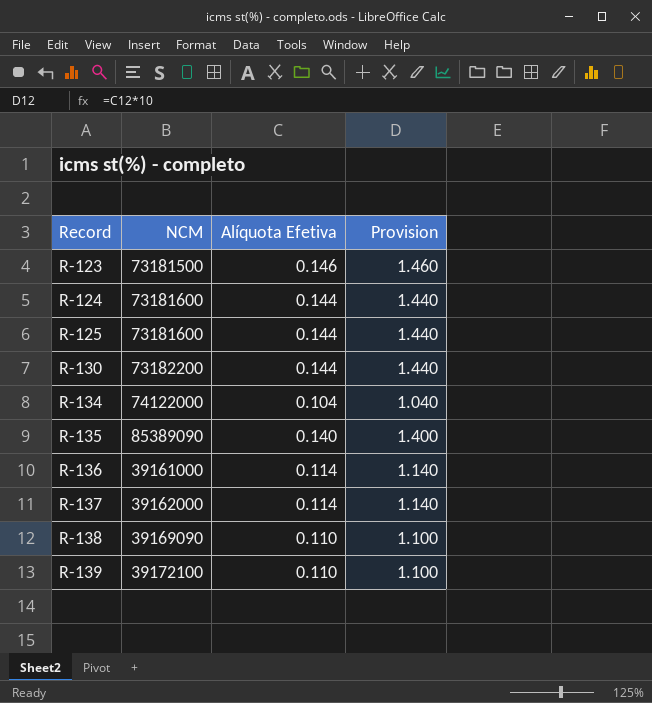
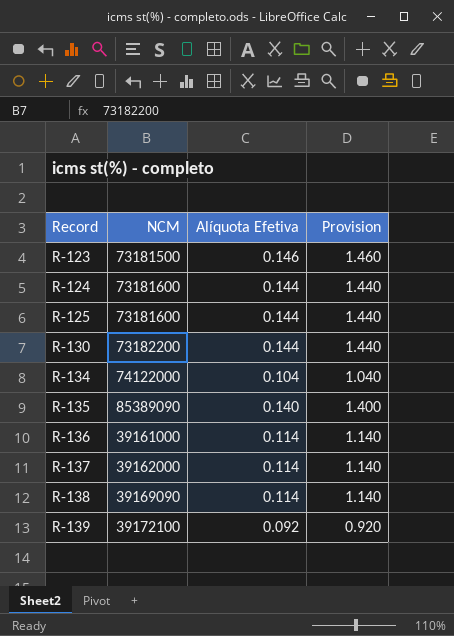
R-138 | Alíquota Efetiva: 0.110 -> 0.114
R-138 | Provision: 1.100 -> 1.140
R-139 | Alíquota Efetiva: 0.110 -> 0.092
R-139 | Provision: 1.100 -> 0.920

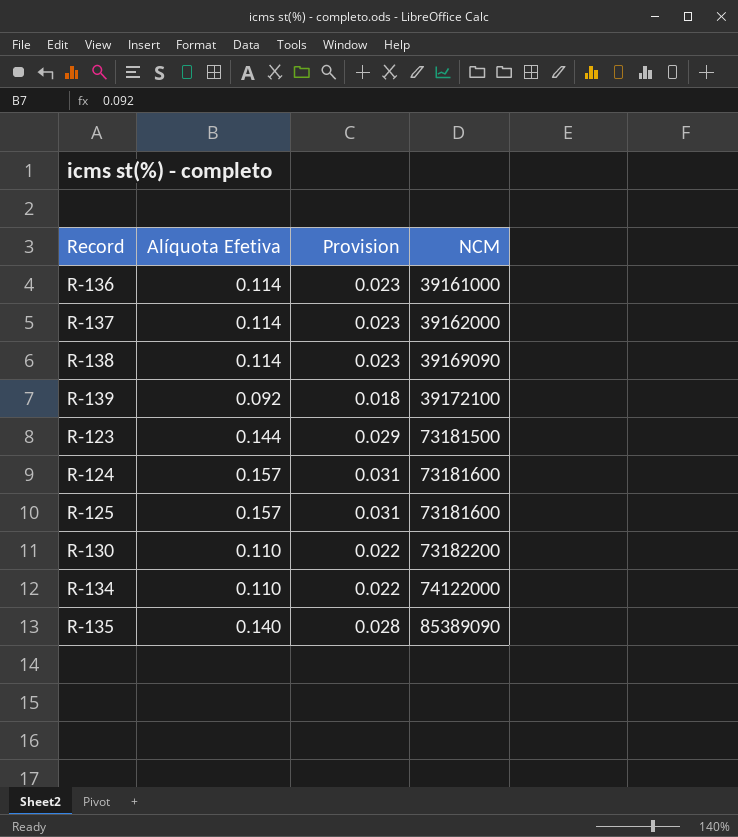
row order: Record ascending -> NCM ascending
column Provision | formula: [Alíquota Efetiva] * 10 -> [Alíquota Efetiva] * 0.2
column NCM | position: 2 -> 4
R-123 | Alíquota Efetiva: 0.146 -> 0.144
R-124 | Alíquota Efetiva: 0.144 -> 0.157
R-125 | Alíquota Efetiva: 0.144 -> 0.157
R-130 | Alíquota Efetiva: 0.144 -> 0.110
R-134 | Alíquota Efetiva: 0.104 -> 0.110

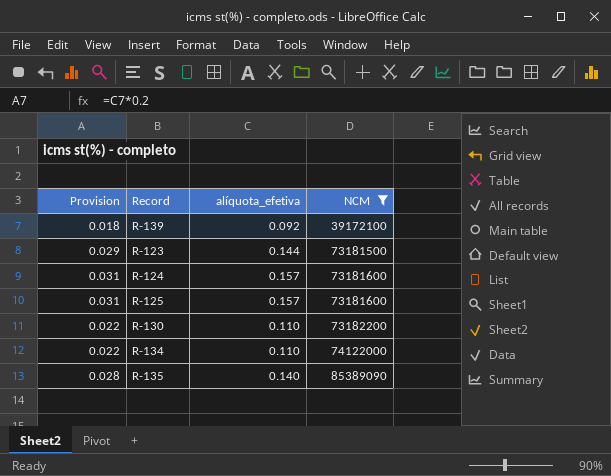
filter: none -> NCM >= 39172100
column Provision | position: 3 -> 1
column name: Alíquota Efetiva -> alíquota_efetiva

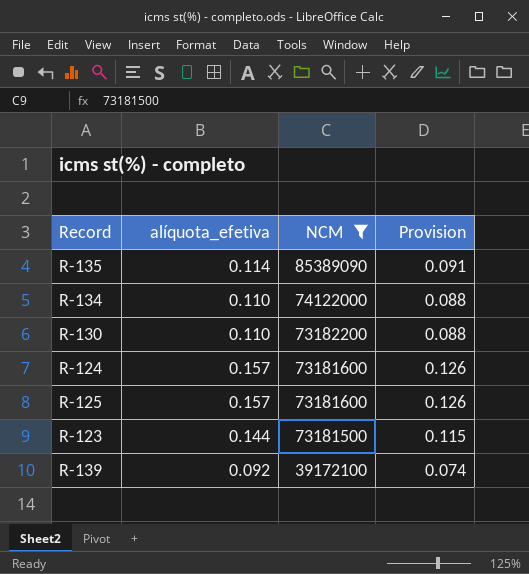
row order: NCM ascending -> NCM descending
column Provision | formula: [alíquota_efetiva] * 0.2 -> [alíquota_efetiva] * 0.8
column Provision | position: 1 -> 4
R-135 | alíquota_efetiva: 0.140 -> 0.114

